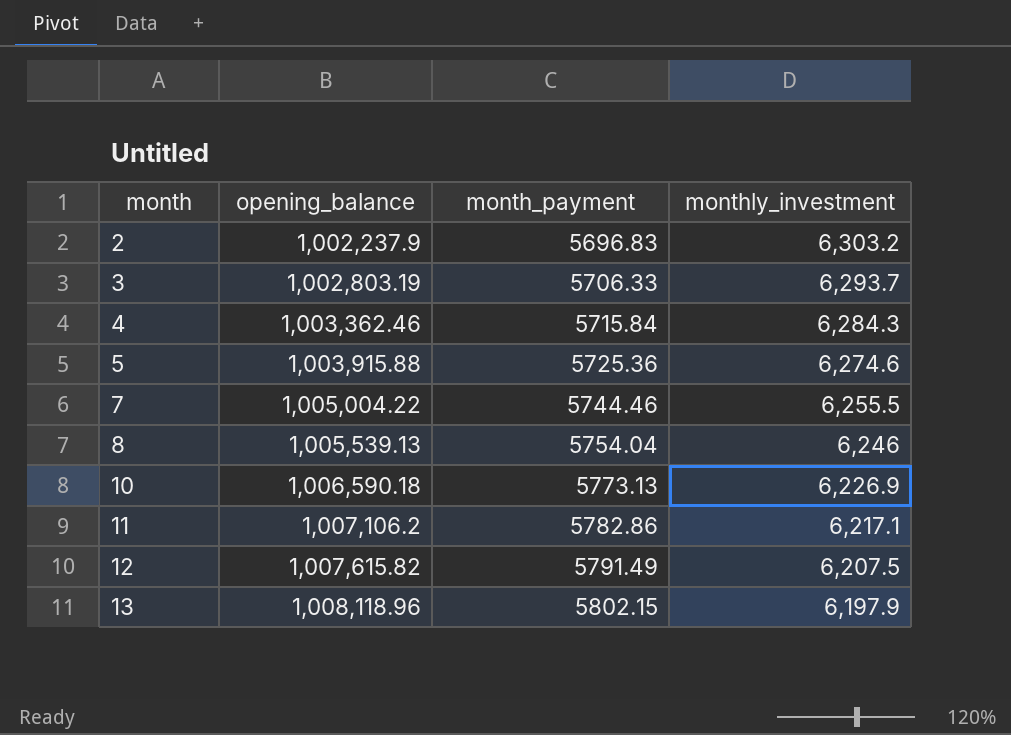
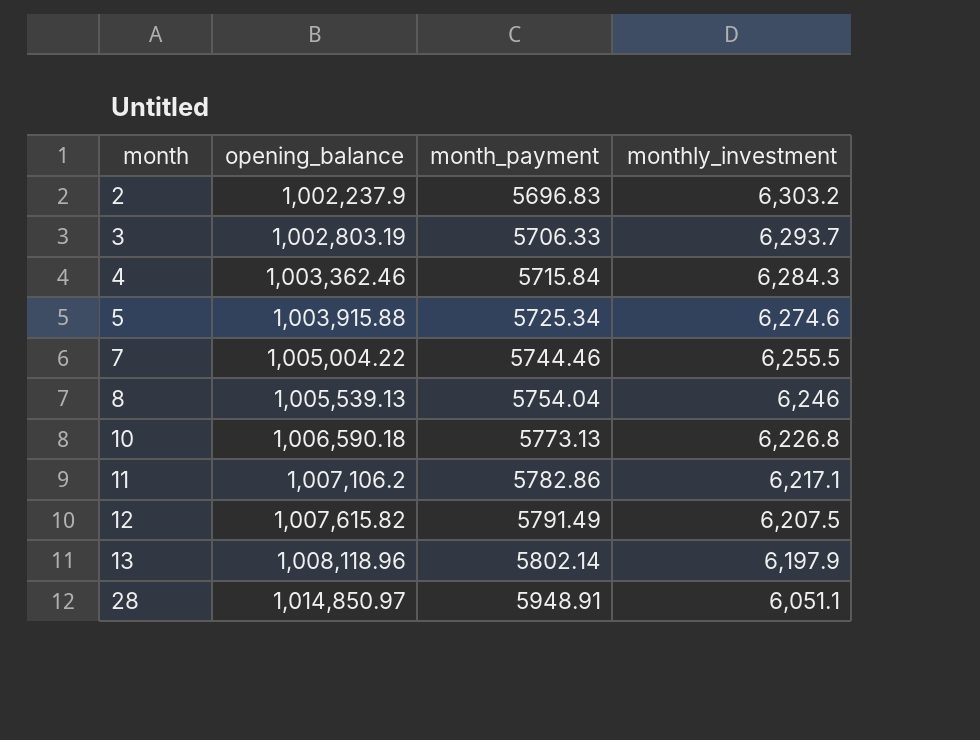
5 | month_payment: 5725.36 -> 5725.34
10 | monthly_investment: 6,226.9 -> 6,226.8
13 | month_payment: 5802.15 -> 5802.14
row 28: none -> 1,014,850.97 | 5948.91 | 6,051.1

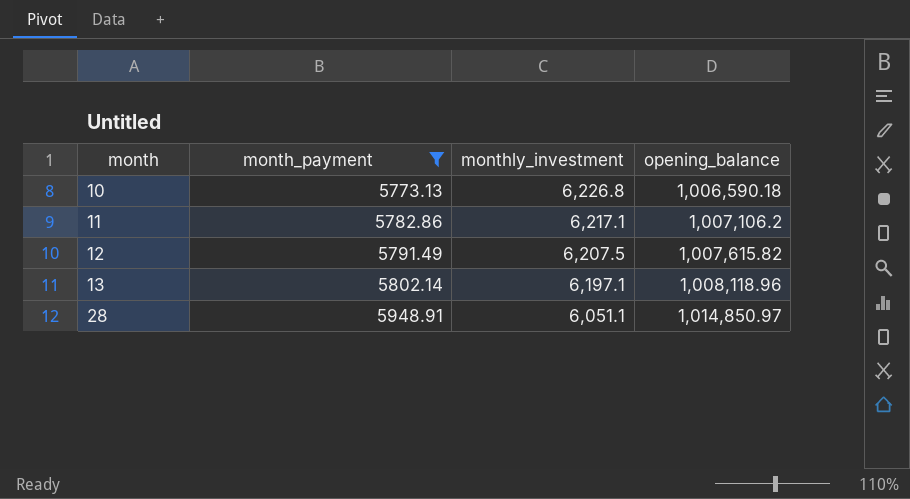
filter: none -> month_payment >= 5773.13
column opening_balance | position: 2 -> 4
13 | monthly_investment: 6,197.9 -> 6,197.1

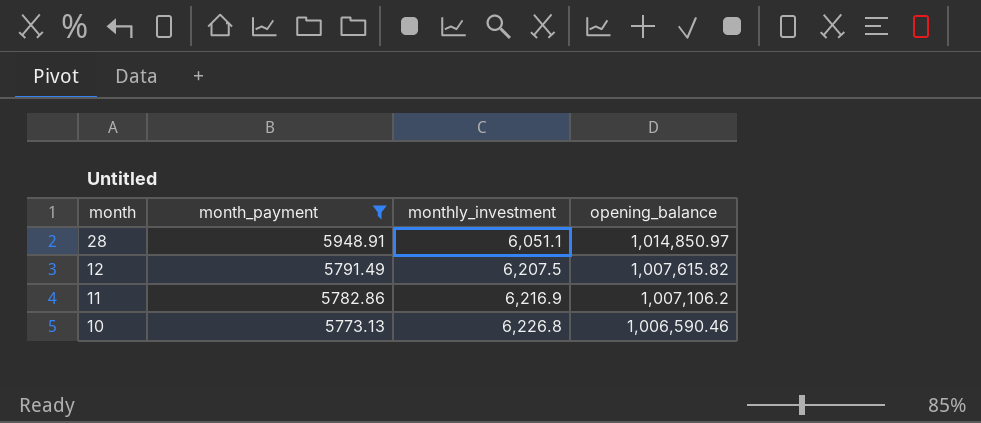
row order: month ascending -> month descending
row 13: 5802.14 | 6,197.1 | 1,008,118.96 -> none
11 | monthly_investment: 6,217.1 -> 6,216.9
10 | opening_balance: 1,006,590.18 -> 1,006,590.46

